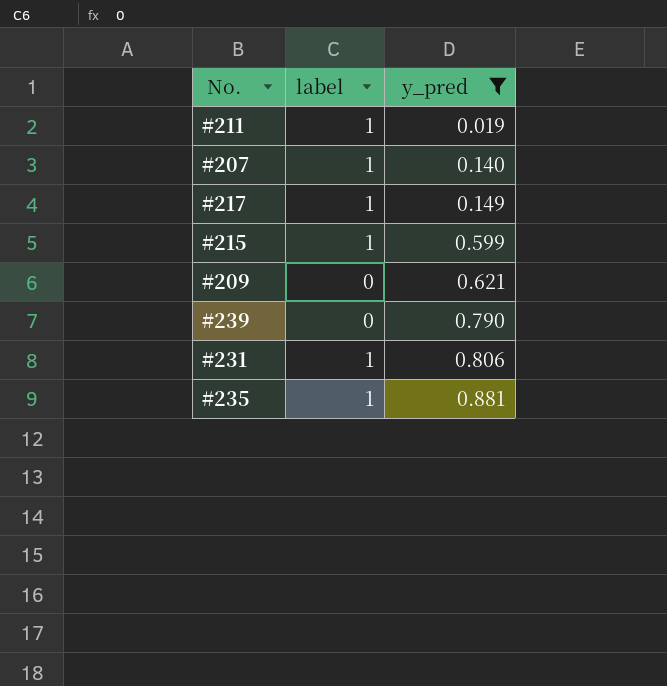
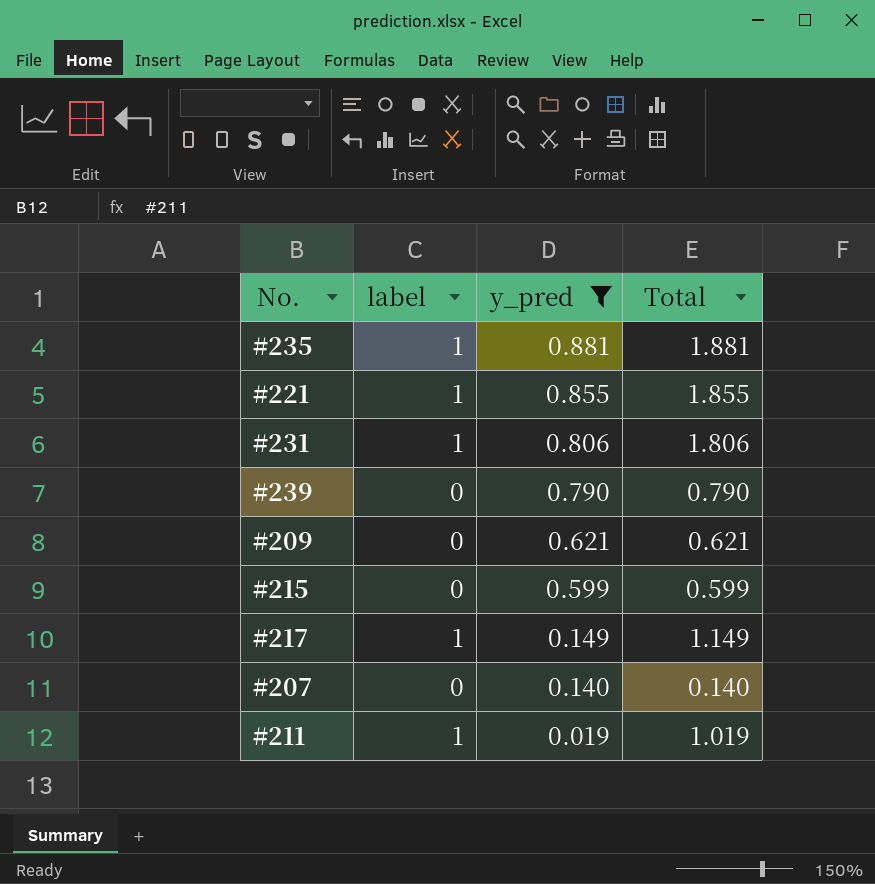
row order: y_pred ascending -> y_pred descending
column Total | formula: none -> [label] + [y_pred]
row #221: none -> 1 | 0.855 | 1.855
#215 | label: 1 -> 0
#207 | label: 1 -> 0

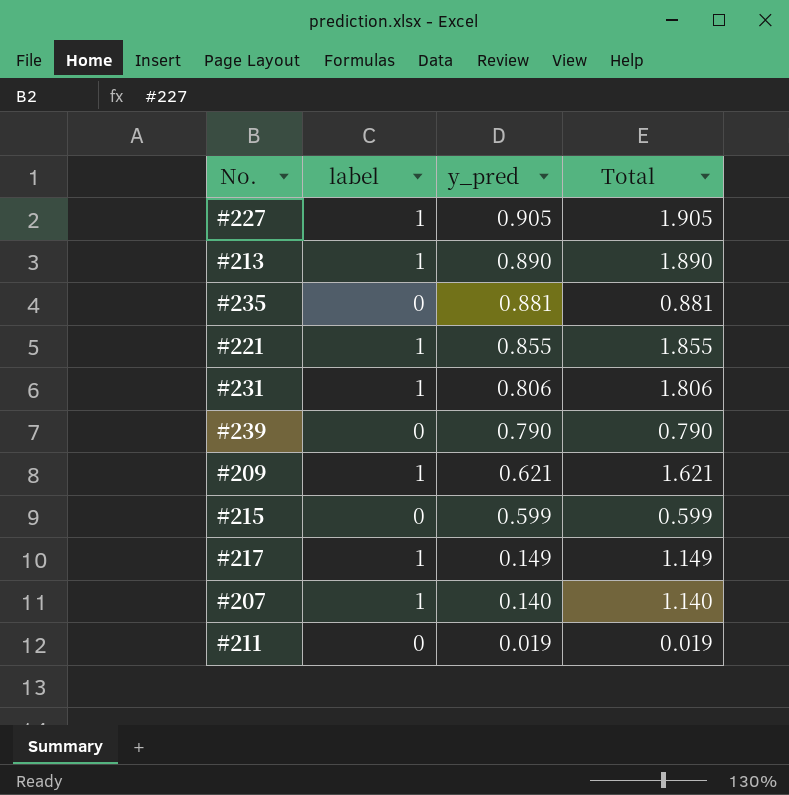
filter: y_pred <= 0.881 -> none
#235 | label: 1 -> 0
#235 | Total: 1.881 -> 0.881
#209 | label: 0 -> 1
#209 | Total: 0.621 -> 1.621
#207 | label: 0 -> 1
#207 | Total: 0.140 -> 1.140
#211 | label: 1 -> 0
#211 | Total: 1.019 -> 0.019

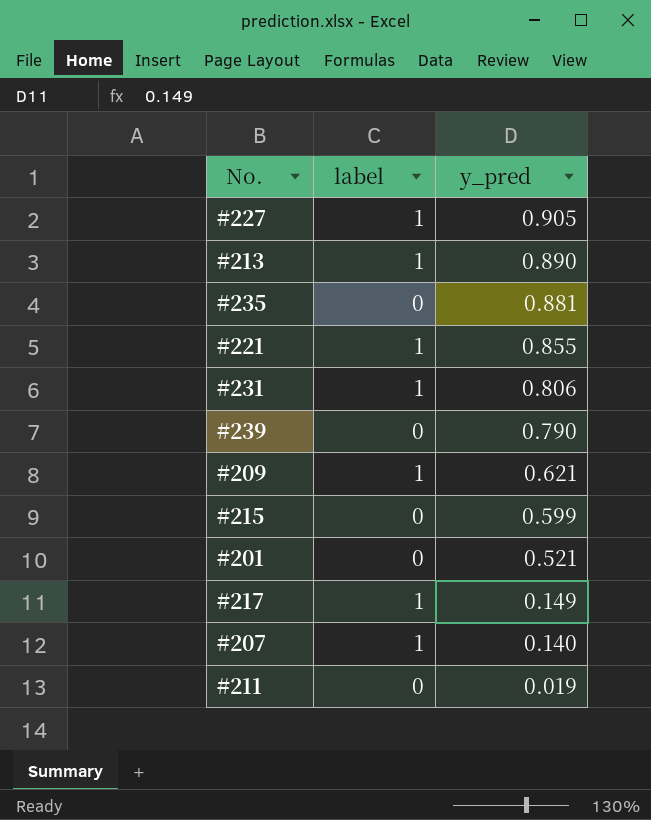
column Total | formula: [label] + [y_pred] -> none
row #201: none -> 0 | 0.521

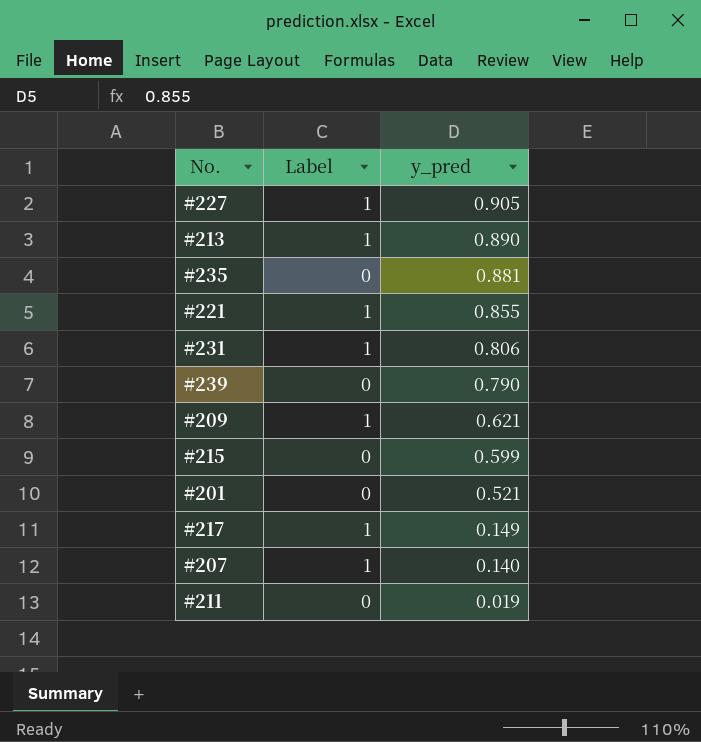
column name: label -> Label

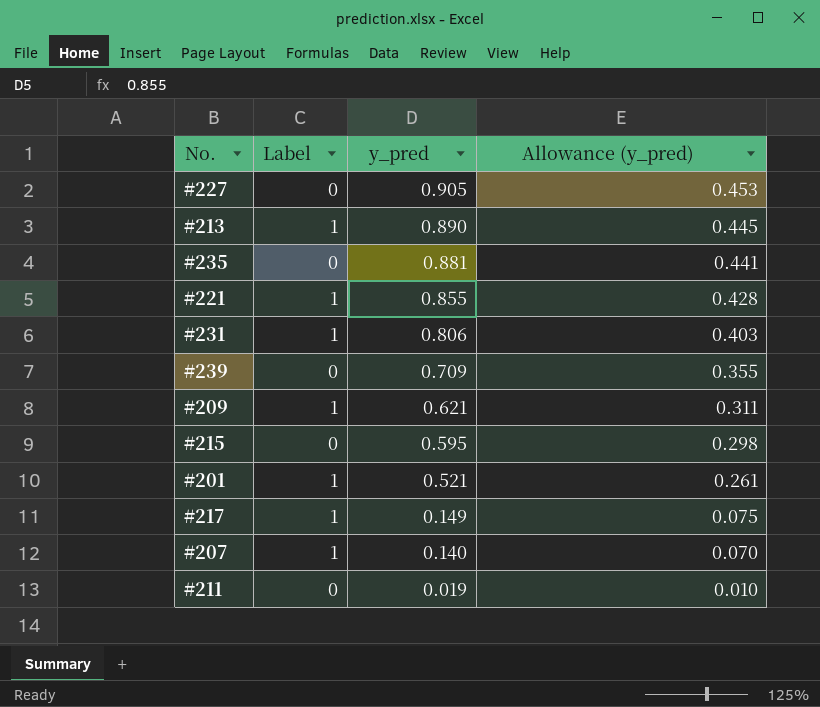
column Allowance (y_pred) | formula: none -> [y_pred] * 0.5
#227 | Label: 1 -> 0
#239 | y_pred: 0.790 -> 0.709
#215 | y_pred: 0.599 -> 0.595
#201 | Label: 0 -> 1

